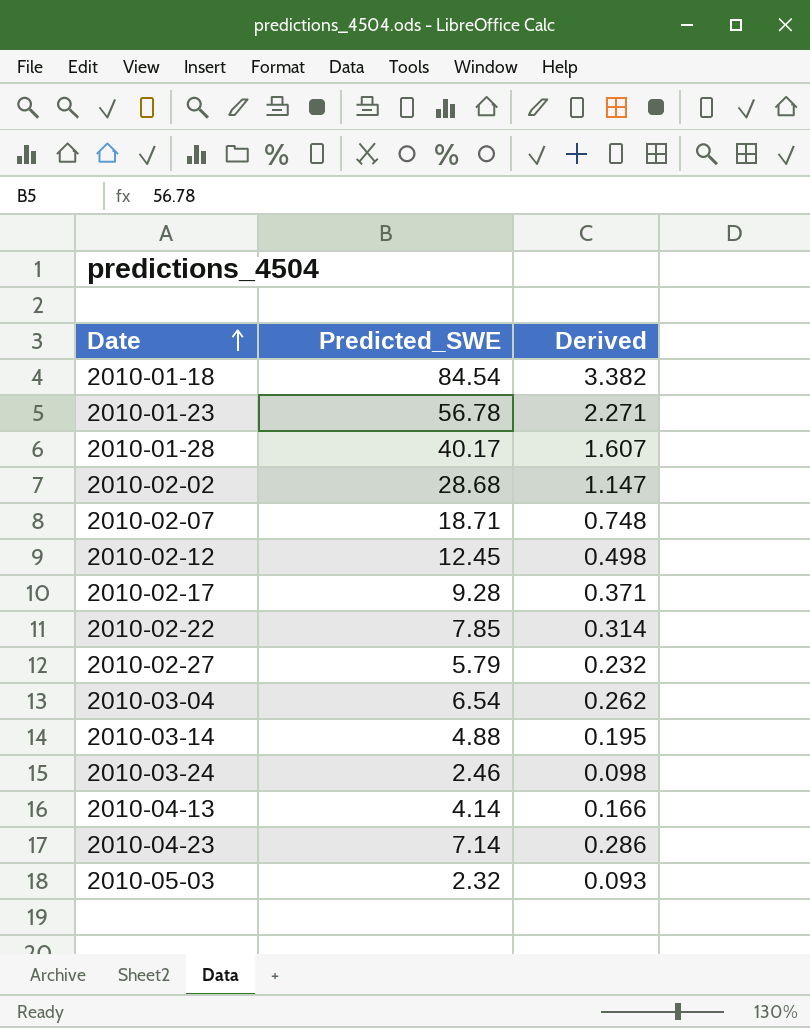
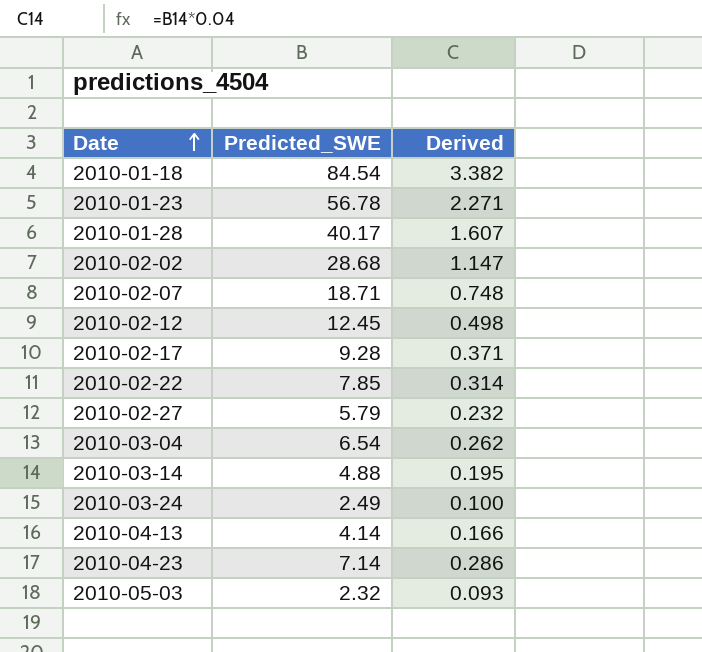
2010-03-24 | Predicted_SWE: 2.46 -> 2.49
2010-03-24 | Derived: 0.098 -> 0.100

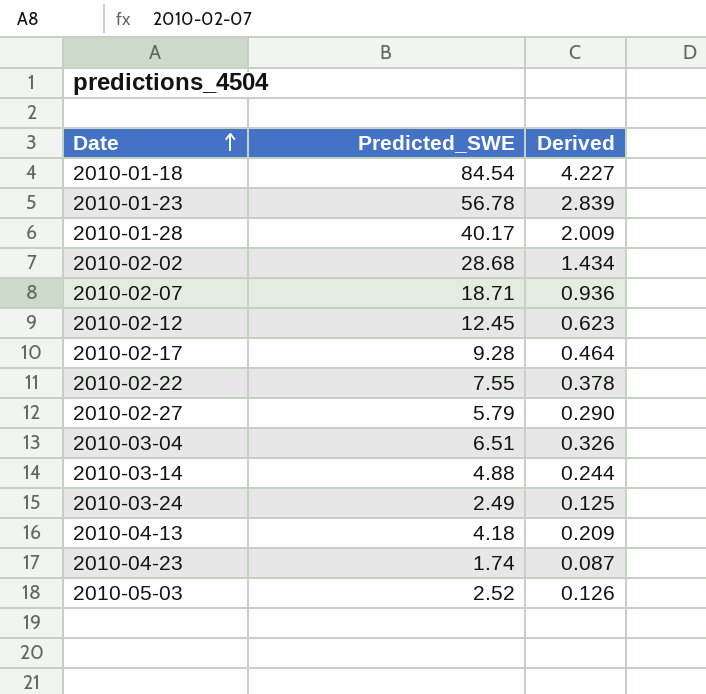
column Derived | formula: [Predicted_SWE] * 0.04 -> [Predicted_SWE] * 0.05
2010-02-22 | Predicted_SWE: 7.85 -> 7.55
2010-03-04 | Predicted_SWE: 6.54 -> 6.51
2010-04-13 | Predicted_SWE: 4.14 -> 4.18
2010-04-23 | Predicted_SWE: 7.14 -> 1.74
2010-05-03 | Predicted_SWE: 2.32 -> 2.52

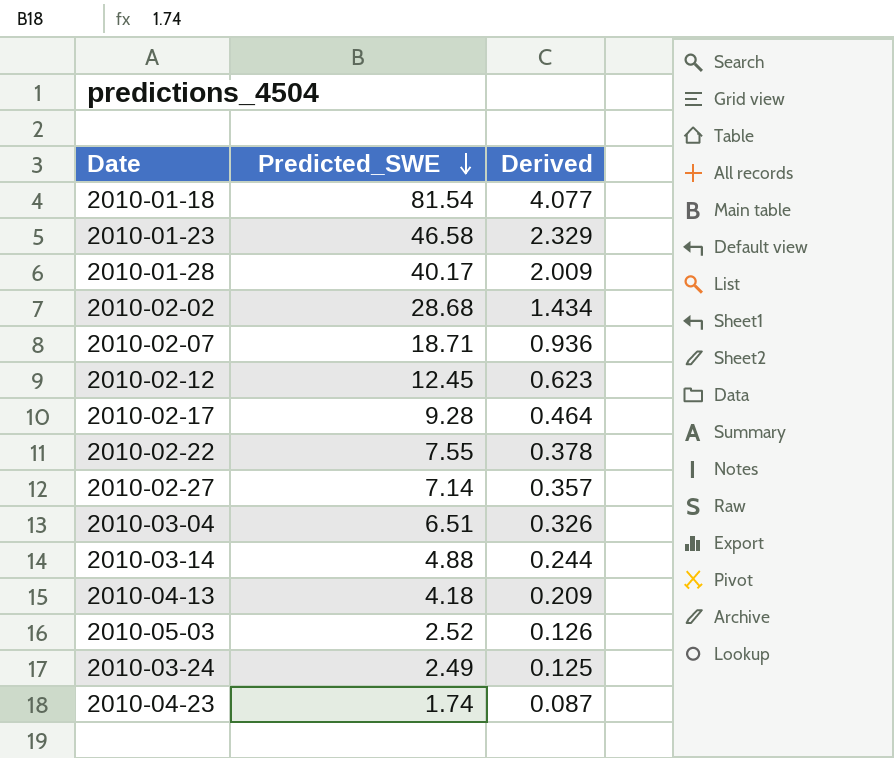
row order: Date ascending -> Predicted_SWE descending
2010-01-18 | Predicted_SWE: 84.54 -> 81.54
2010-01-18 | Derived: 4.227 -> 4.077
2010-01-23 | Predicted_SWE: 56.78 -> 46.58
2010-01-23 | Derived: 2.839 -> 2.329
2010-02-27 | Predicted_SWE: 5.79 -> 7.14
2010-02-27 | Derived: 0.290 -> 0.357

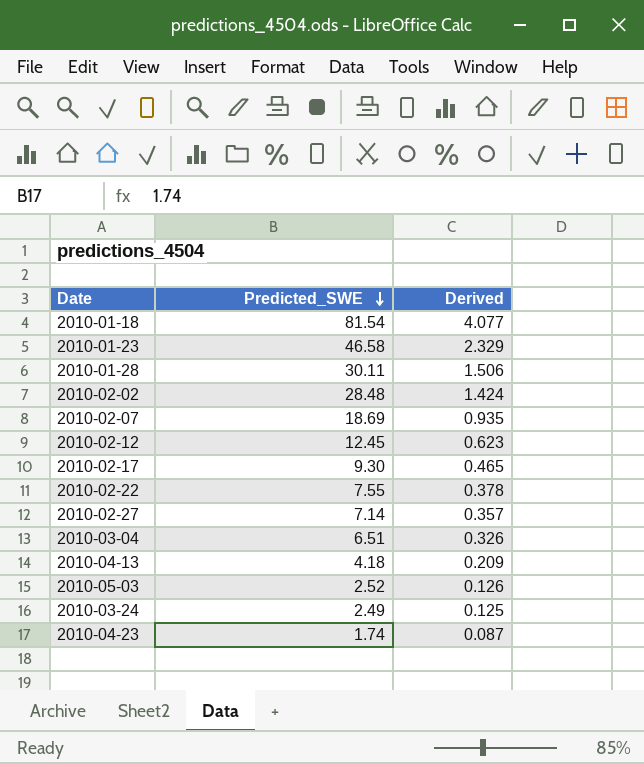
row 2010-03-14: 4.88 | 0.244 -> none
2010-01-28 | Predicted_SWE: 40.17 -> 30.11
2010-01-28 | Derived: 2.009 -> 1.506
2010-02-02 | Predicted_SWE: 28.68 -> 28.48
2010-02-02 | Derived: 1.434 -> 1.424
2010-02-07 | Predicted_SWE: 18.71 -> 18.69
2010-02-07 | Derived: 0.936 -> 0.935
2010-02-17 | Predicted_SWE: 9.28 -> 9.30
2010-02-17 | Derived: 0.464 -> 0.465

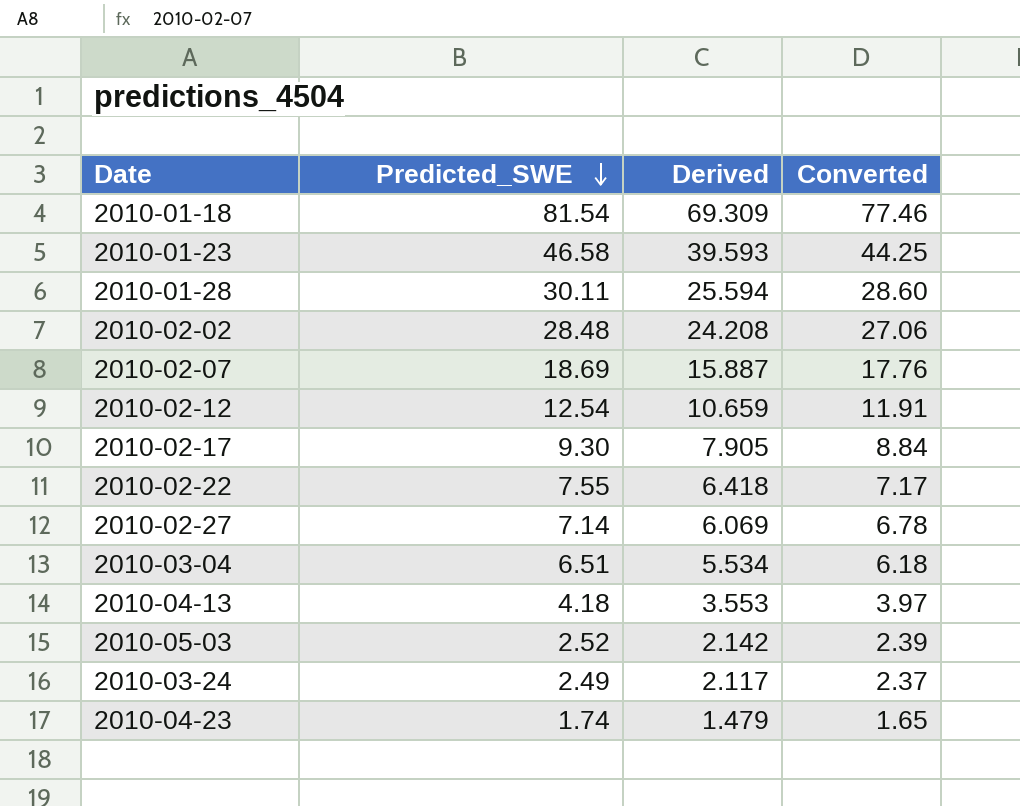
column Derived | formula: [Predicted_SWE] * 0.05 -> [Predicted_SWE] * 0.85
column Converted | formula: none -> [Predicted_SWE] * 0.95
2010-02-12 | Predicted_SWE: 12.45 -> 12.54

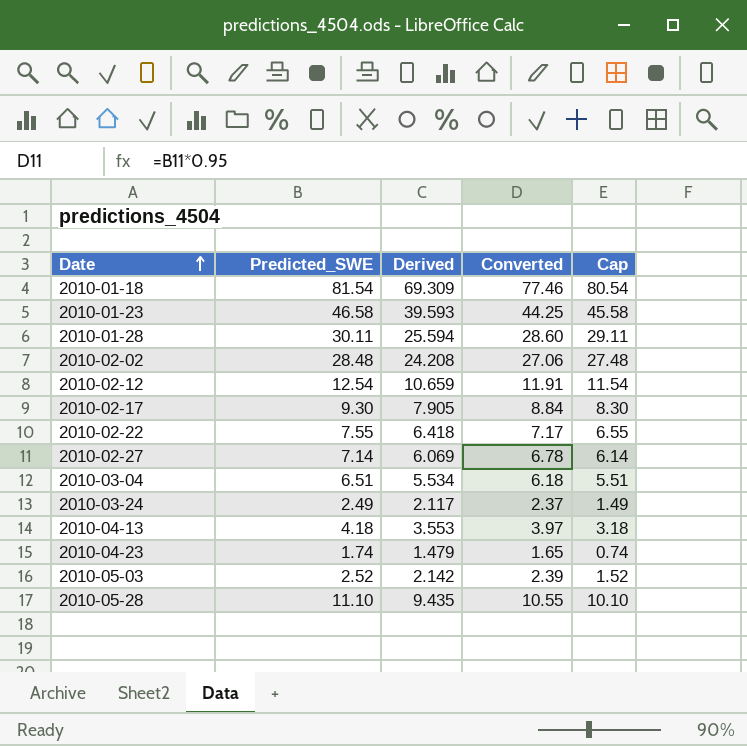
row order: Predicted_SWE descending -> Date ascending
column Cap | formula: none -> [Predicted_SWE] - 1
row 2010-02-07: 18.69 | 15.887 | 17.76 -> none
row 2010-05-28: none -> 11.10 | 9.435 | 10.55 | 10.10

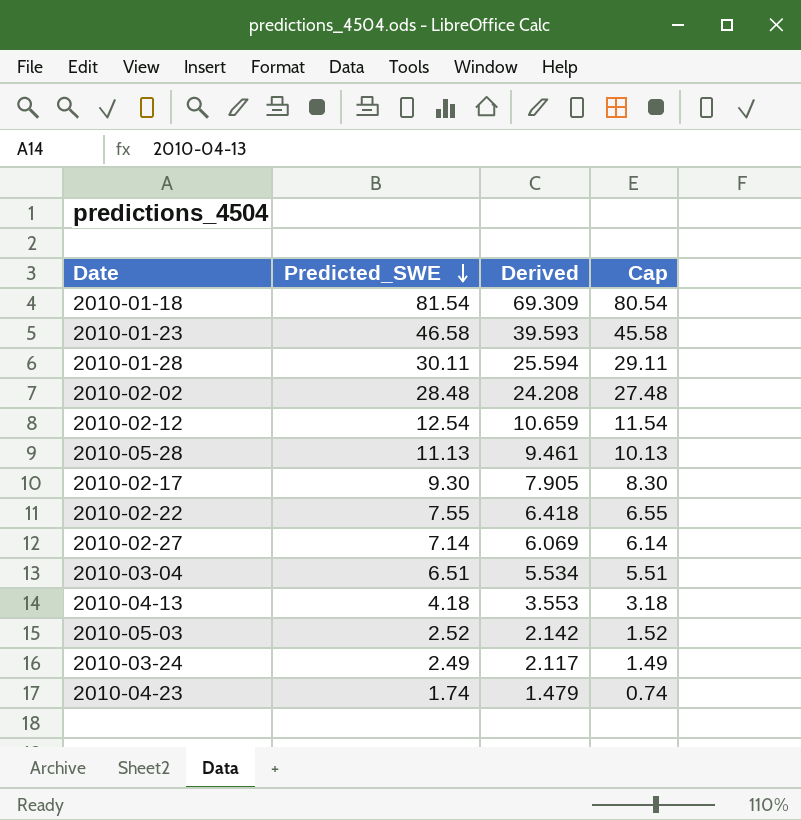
row order: Date ascending -> Predicted_SWE descending
column Converted | formula: [Predicted_SWE] * 0.95 -> none
2010-05-28 | Predicted_SWE: 11.10 -> 11.13
2010-05-28 | Derived: 9.435 -> 9.461
2010-05-28 | Cap: 10.10 -> 10.13

